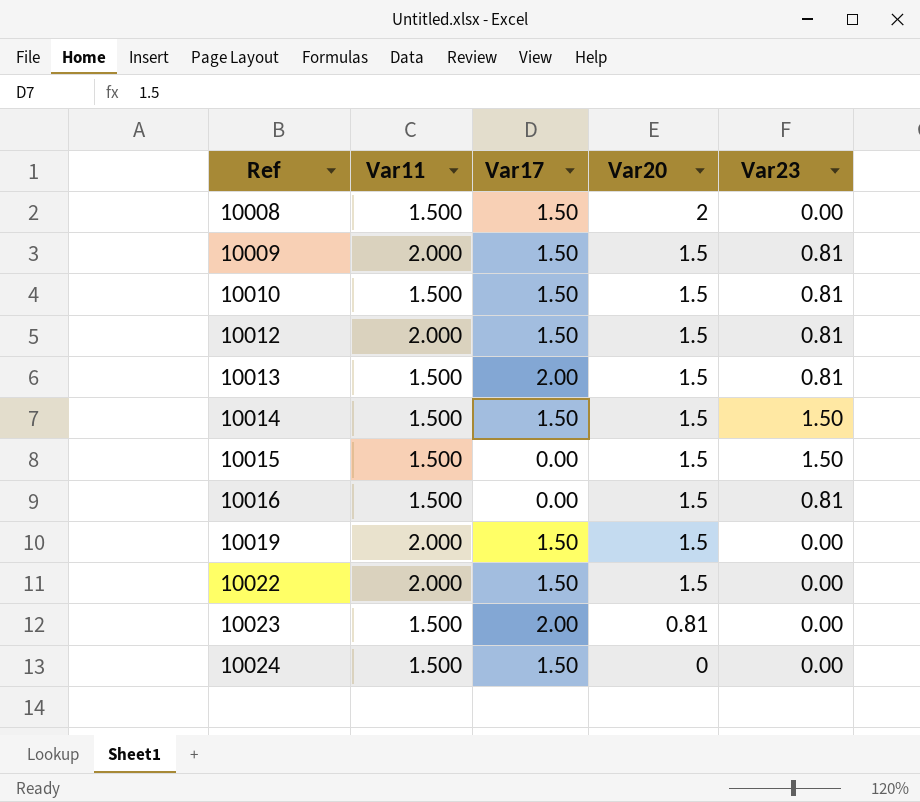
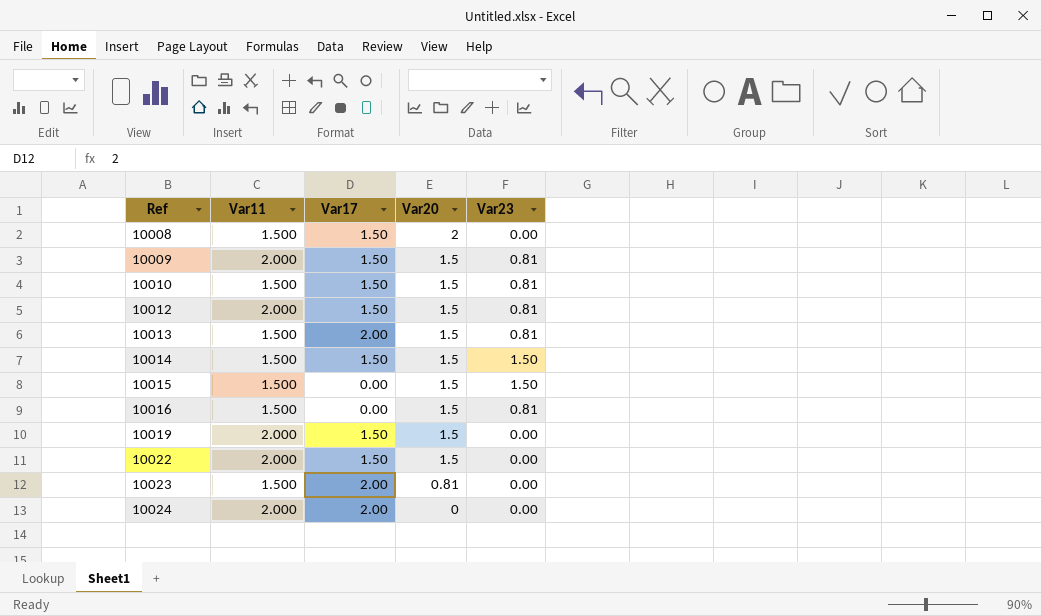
10024 | Var11: 1.500 -> 2.000
10024 | Var17: 1.50 -> 2.00

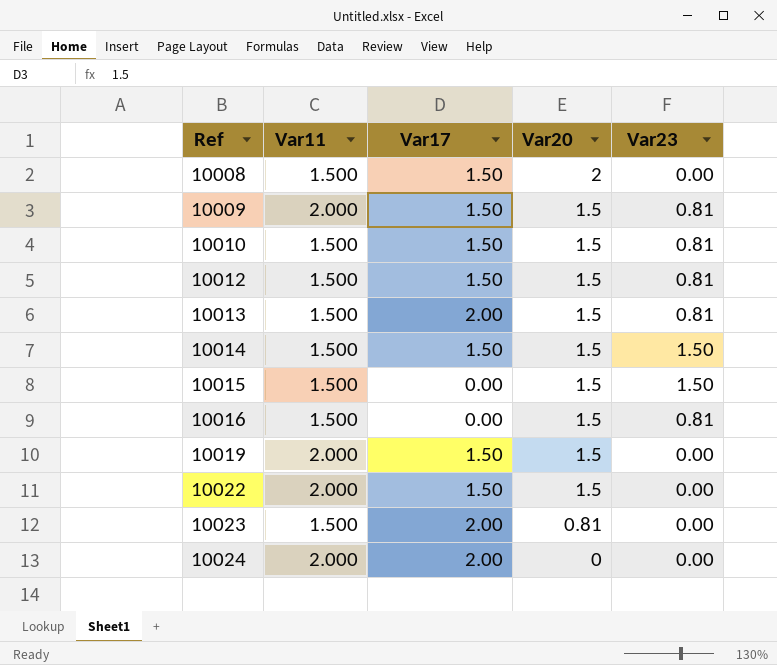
10012 | Var11: 2.000 -> 1.500

